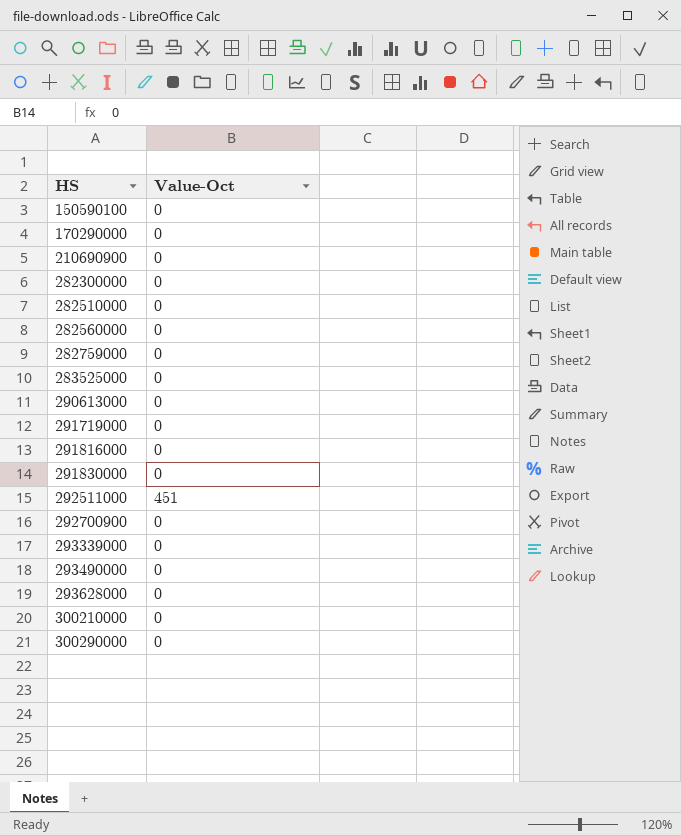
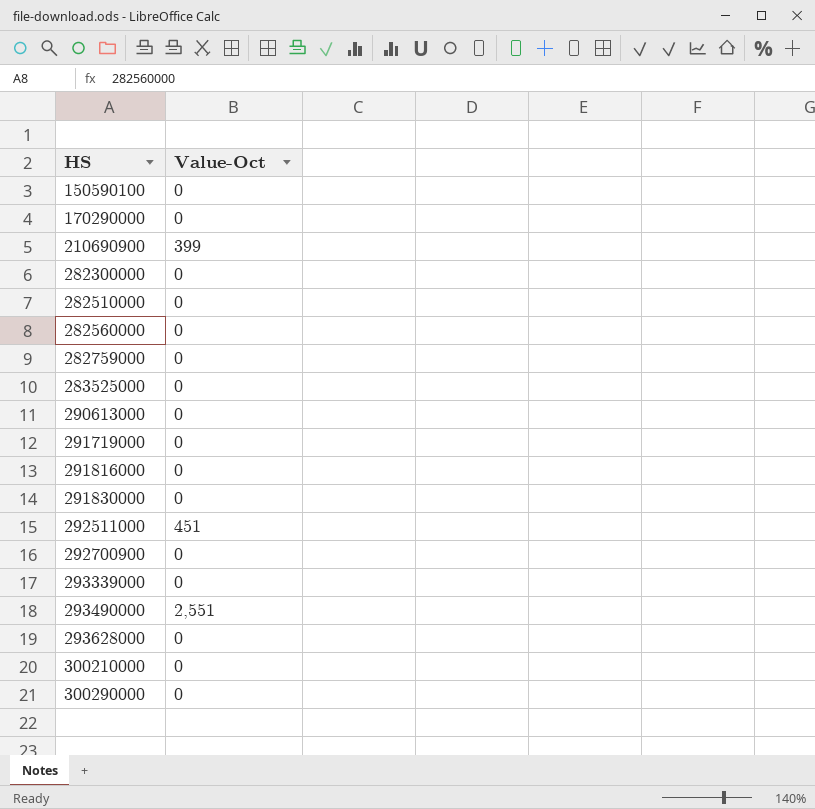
210690900 | Value-Oct: 0 -> 399
293490000 | Value-Oct: 0 -> 2,551

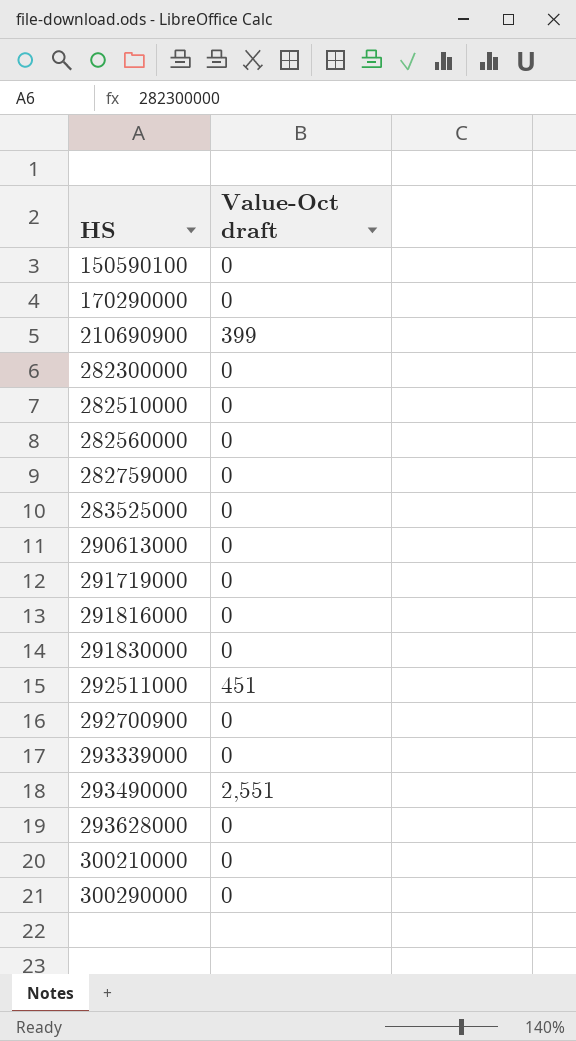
column name: Value-Oct -> Value-Oct draft

